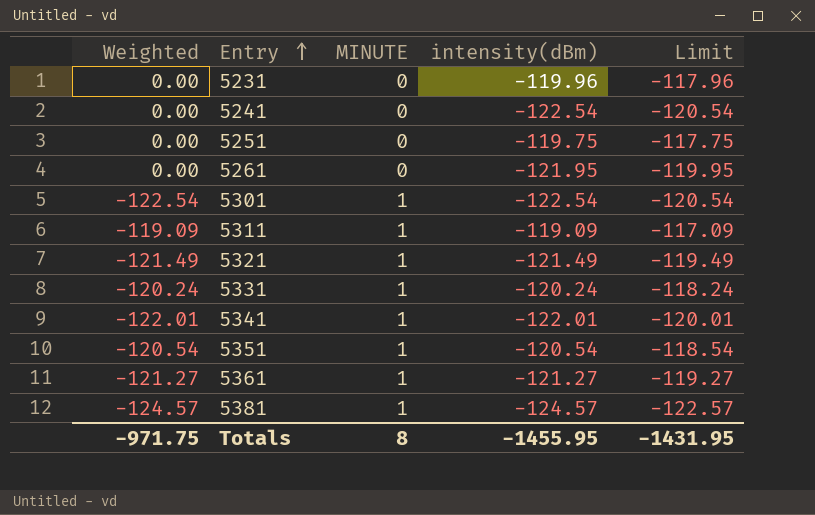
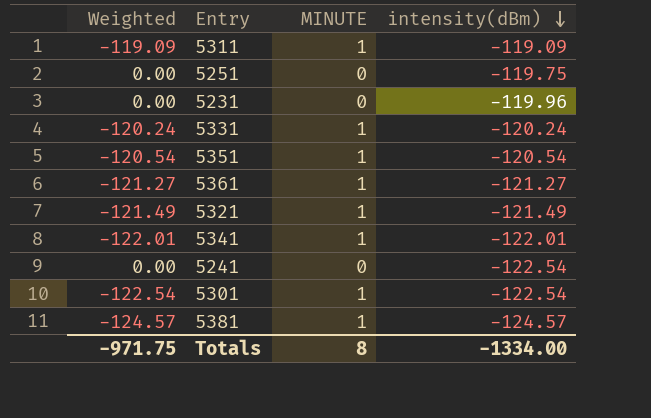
row order: Entry ascending -> intensity(dBm) descending
column Limit | formula: [intensity(dBm)] + 2 -> none
row 5261: 0.00 | 0 | -121.95 | -119.95 -> none
Totals | intensity(dBm): -1455.95 -> -1334.00

